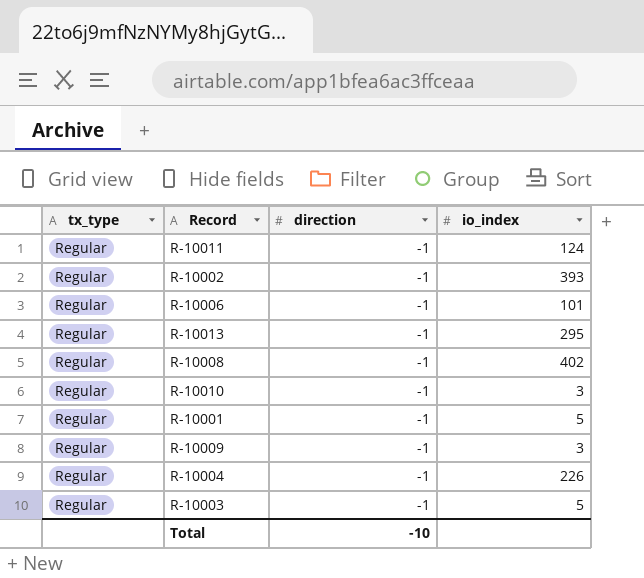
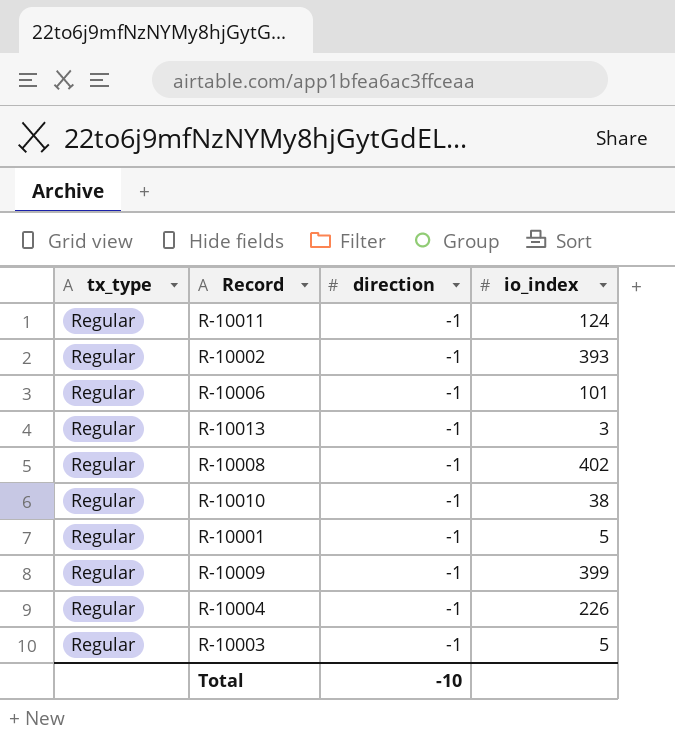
R-10013 | io_index: 295 -> 3
R-10010 | io_index: 3 -> 38
R-10009 | io_index: 3 -> 399

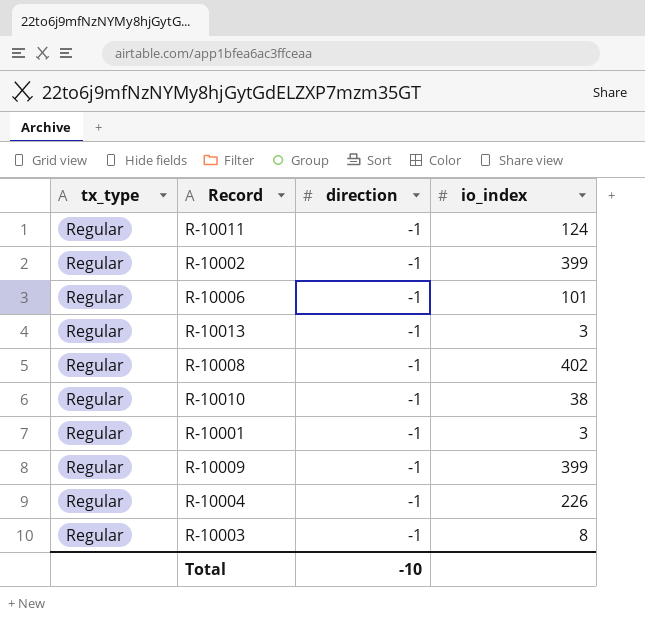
R-10002 | io_index: 393 -> 399
R-10001 | io_index: 5 -> 3
R-10003 | io_index: 5 -> 8

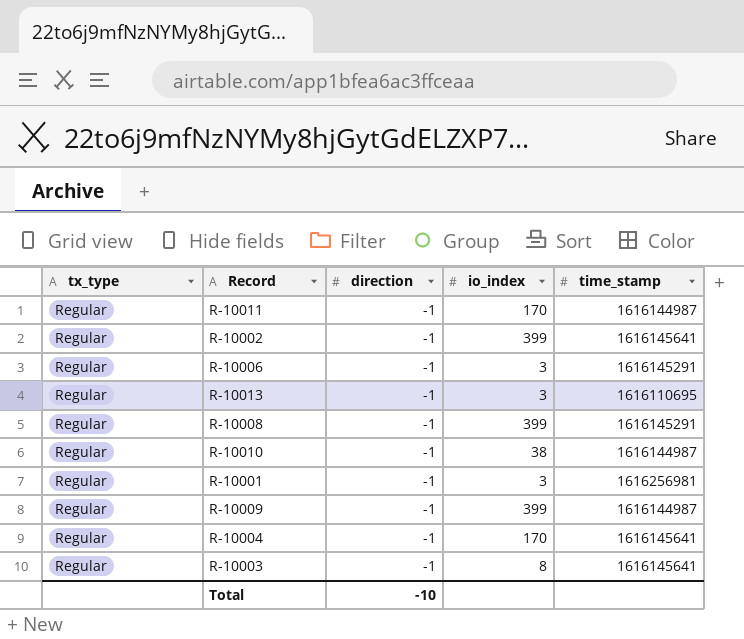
column time_stamp | position: none -> 5
R-10011 | io_index: 124 -> 170
R-10006 | io_index: 101 -> 3
R-10008 | io_index: 402 -> 399
R-10004 | io_index: 226 -> 170

